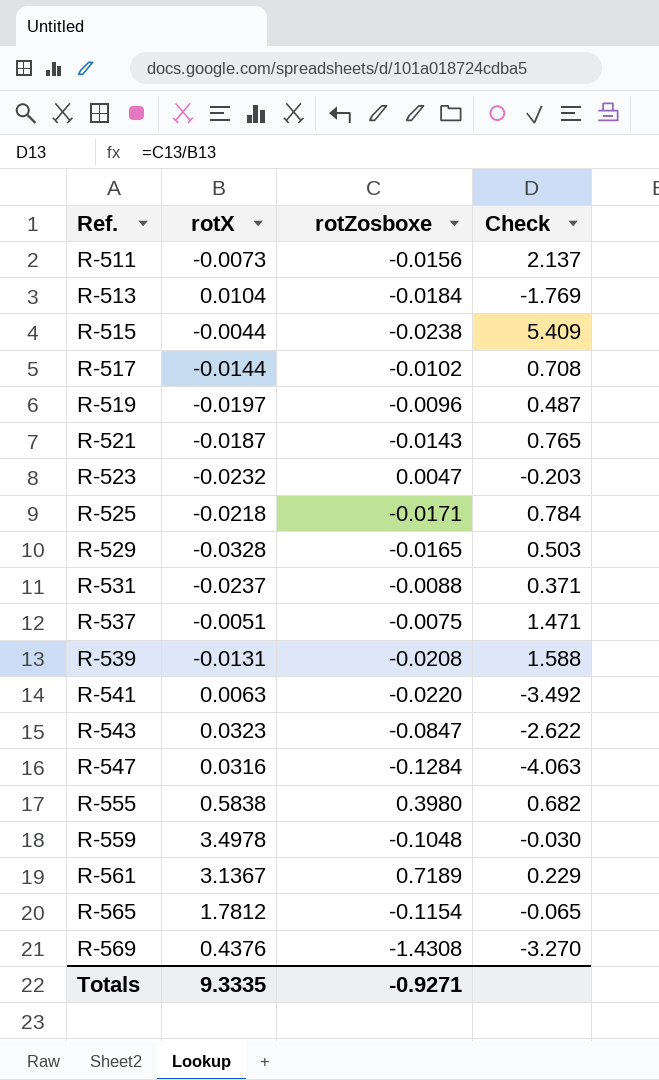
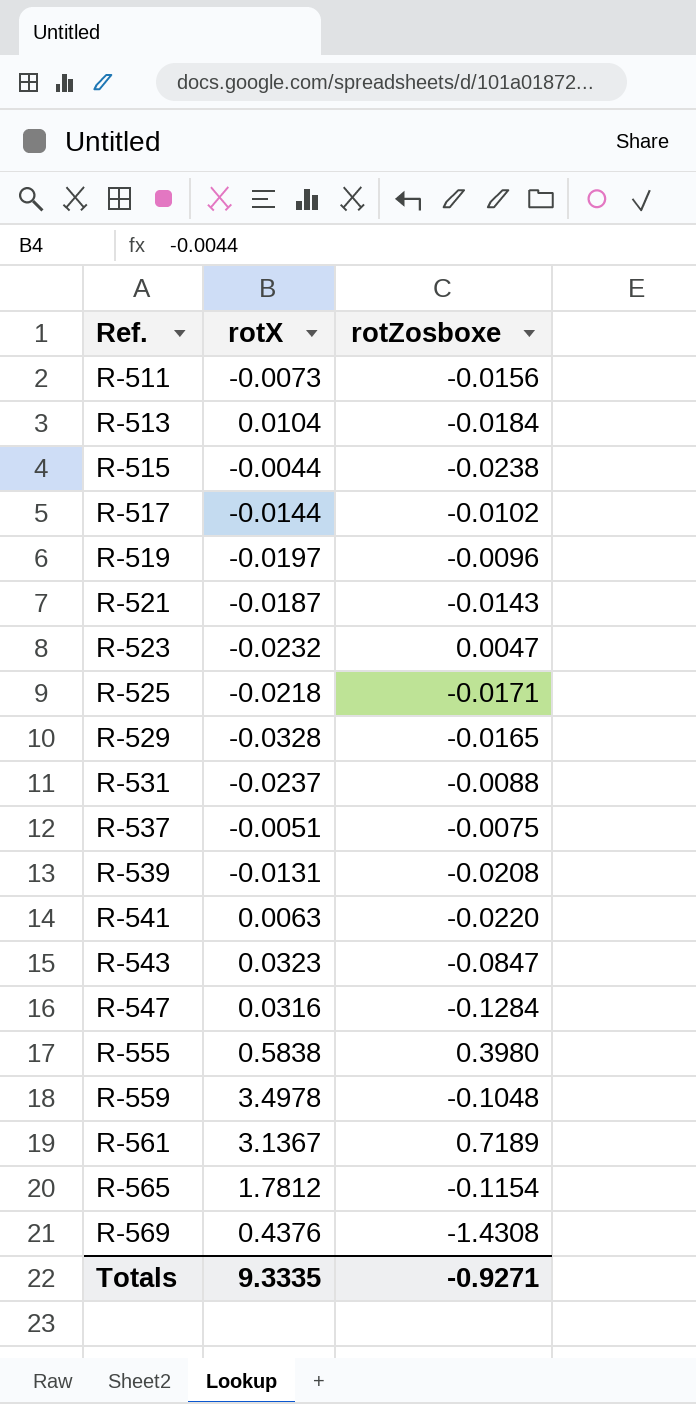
column Check | formula: [rotZosboxe] / [rotX] -> none

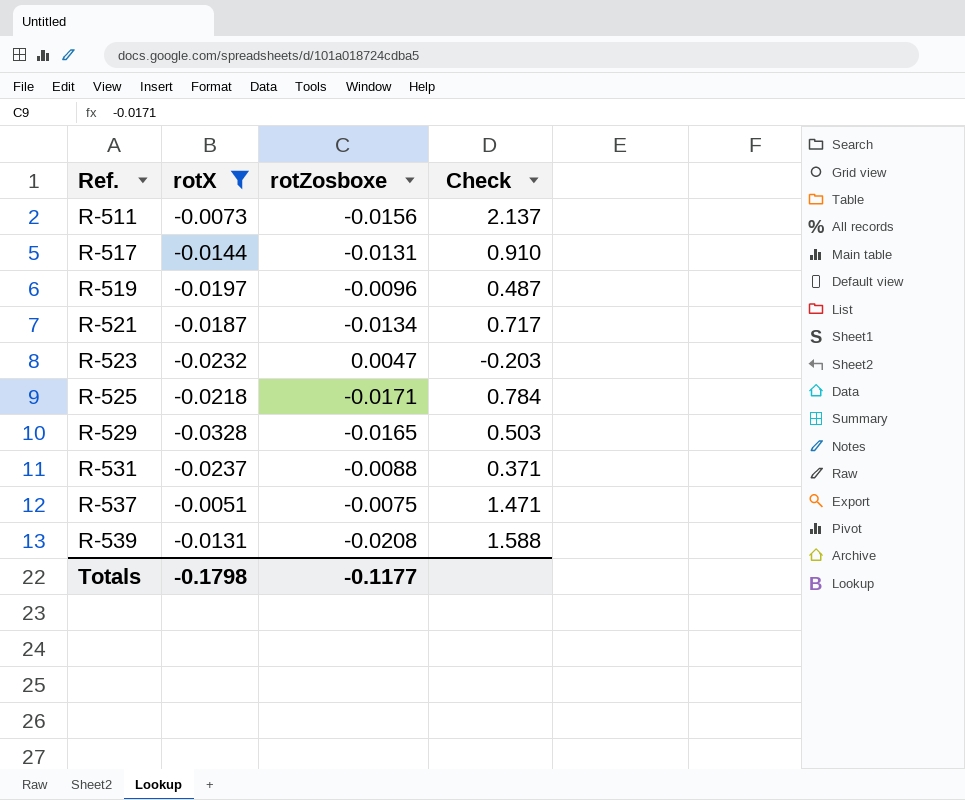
filter: none -> rotX <= -0.0051
column Check | formula: none -> [rotZosboxe] / [rotX]
R-517 | rotZosboxe: -0.0102 -> -0.0131
R-521 | rotZosboxe: -0.0143 -> -0.0134
Totals | rotX: 9.3335 -> -0.1798
Totals | rotZosboxe: -0.9271 -> -0.1177

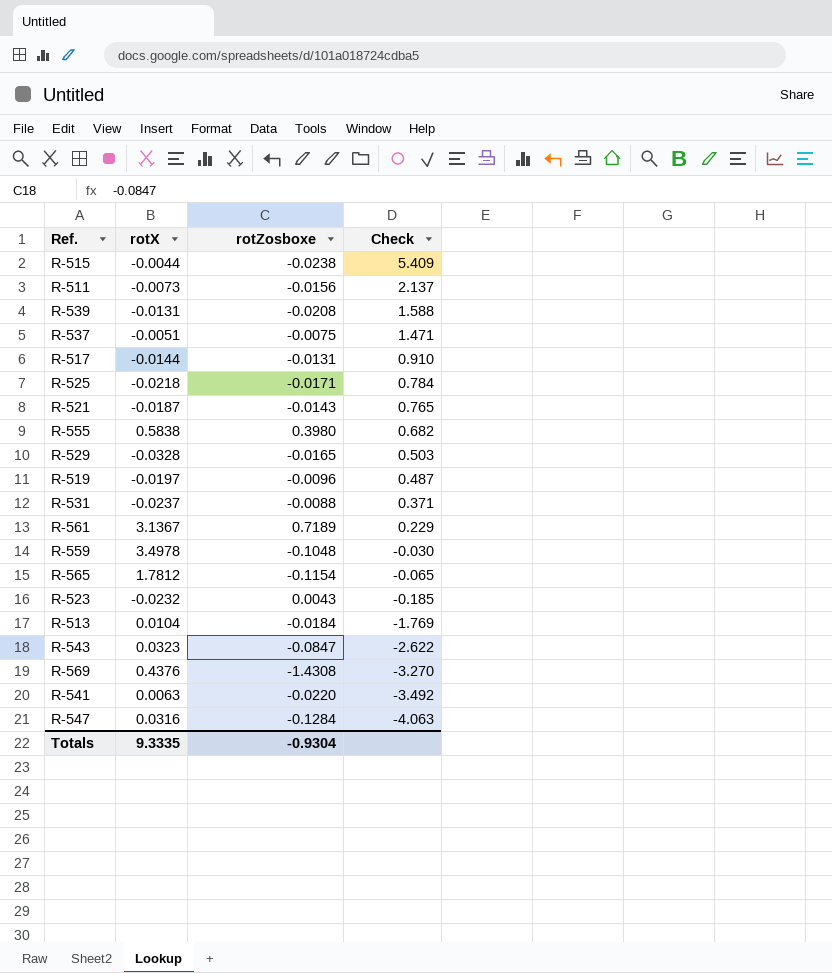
filter: rotX <= -0.0051 -> none
row order: Ref. ascending -> Check descending
R-521 | rotZosboxe: -0.0134 -> -0.0143
R-521 | Check: 0.717 -> 0.765
R-523 | rotZosboxe: 0.0047 -> 0.0043
R-523 | Check: -0.203 -> -0.185
Totals | rotX: -0.1798 -> 9.3335
Totals | rotZosboxe: -0.1177 -> -0.9304

